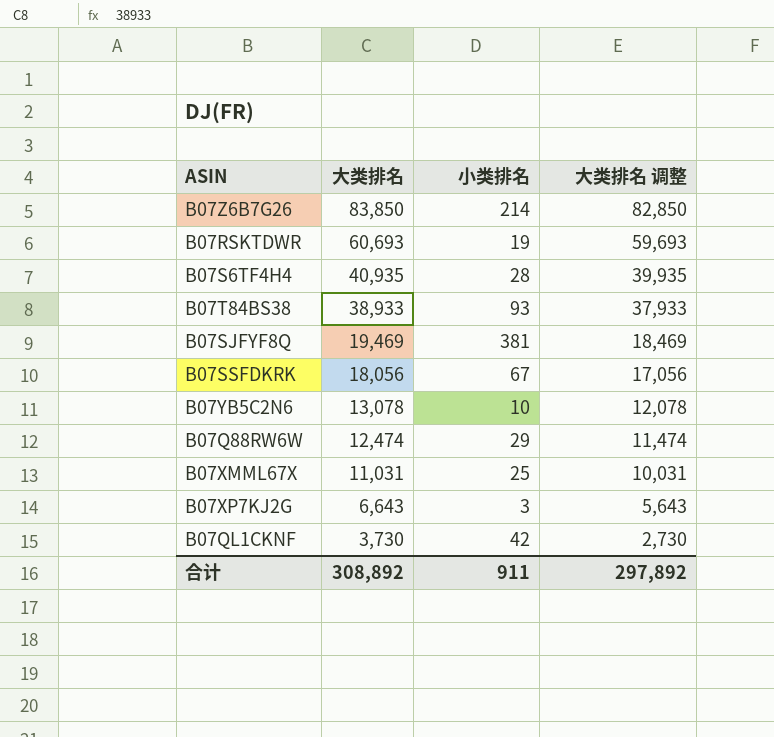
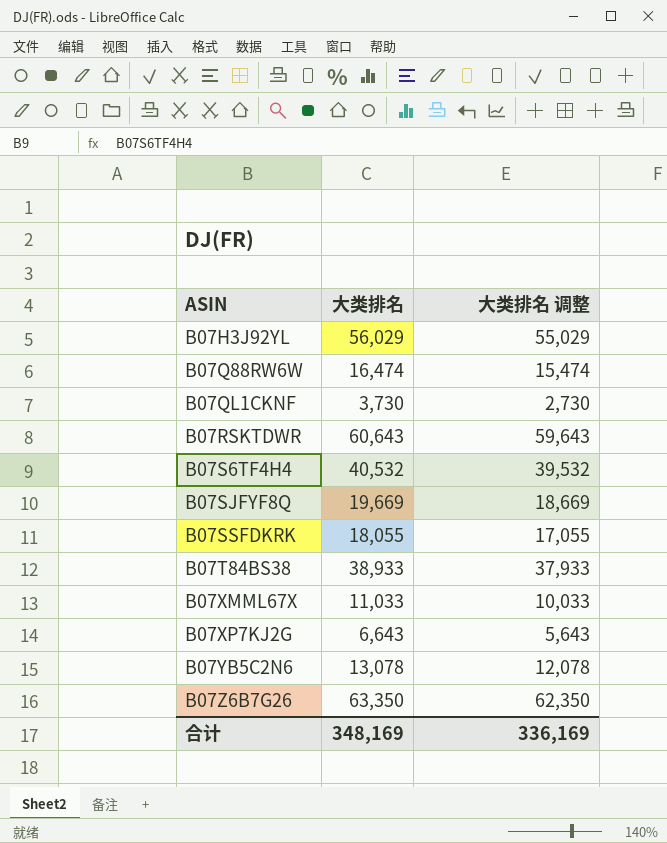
row order: 大类排名 descending -> ASIN ascending
column 小类排名 | position: 3 -> none
row B07H3J92YL: none -> 56,029 | 55,029
B07Q88RW6W | 大类排名: 12,474 -> 16,474
B07Q88RW6W | 大类排名 调整: 11,474 -> 15,474
B07RSKTDWR | 大类排名: 60,693 -> 60,643
B07RSKTDWR | 大类排名 调整: 59,693 -> 59,643
B07S6TF4H4 | 大类排名: 40,935 -> 40,532
B07S6TF4H4 | 大类排名 调整: 39,935 -> 39,532
B07SJFYF8Q | 大类排名: 19,469 -> 19,669
B07SJFYF8Q | 大类排名 调整: 18,469 -> 18,669
B07SSFDKRK | 大类排名: 18,056 -> 18,055
B07SSFDKRK | 大类排名 调整: 17,056 -> 17,055
B07XMML67X | 大类排名: 11,031 -> 11,033
B07XMML67X | 大类排名 调整: 10,031 -> 10,033
B07Z6B7G26 | 大类排名: 83,850 -> 63,350
B07Z6B7G26 | 大类排名 调整: 82,850 -> 62,350
合计 | 大类排名: 308,892 -> 348,169
合计 | 大类排名 调整: 297,892 -> 336,169

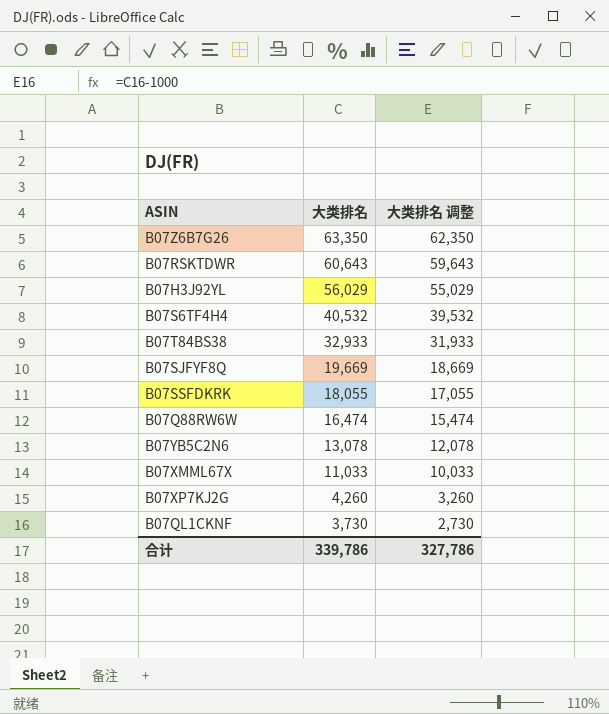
row order: ASIN ascending -> 大类排名 descending
B07T84BS38 | 大类排名: 38,933 -> 32,933
B07T84BS38 | 大类排名 调整: 37,933 -> 31,933
B07XP7KJ2G | 大类排名: 6,643 -> 4,260
B07XP7KJ2G | 大类排名 调整: 5,643 -> 3,260
合计 | 大类排名: 348,169 -> 339,786
合计 | 大类排名 调整: 336,169 -> 327,786

